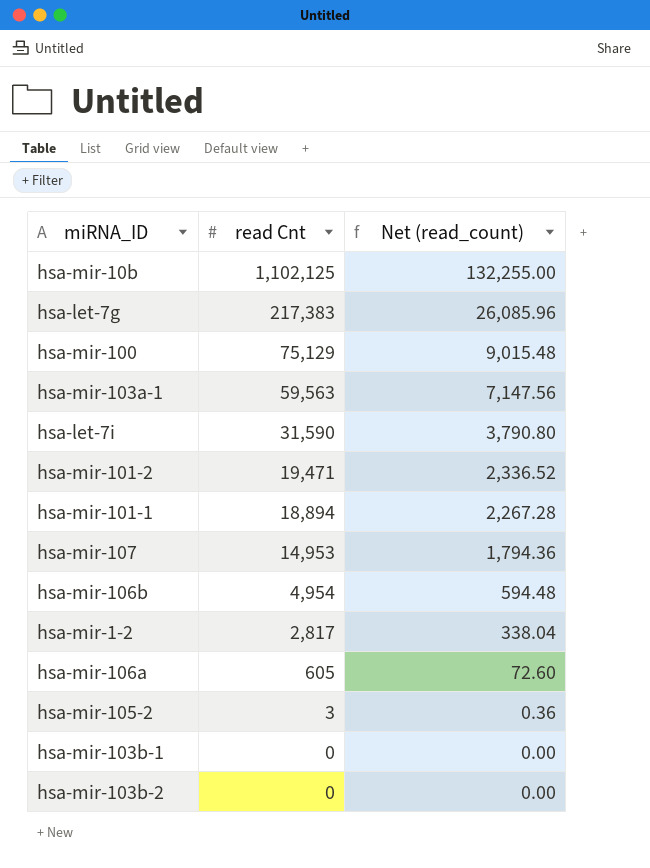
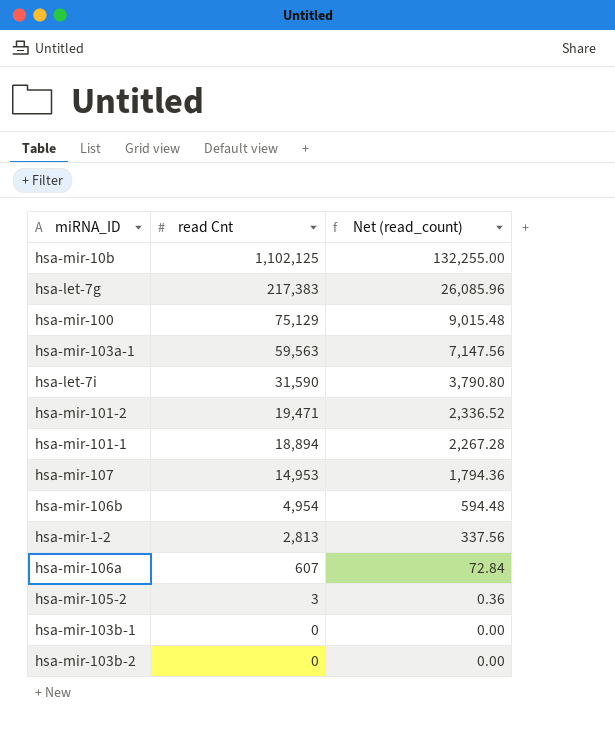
hsa-mir-1-2 | read Cnt: 2,817 -> 2,813
hsa-mir-1-2 | Net (read_count): 338.04 -> 337.56
hsa-mir-106a | read Cnt: 605 -> 607
hsa-mir-106a | Net (read_count): 72.60 -> 72.84

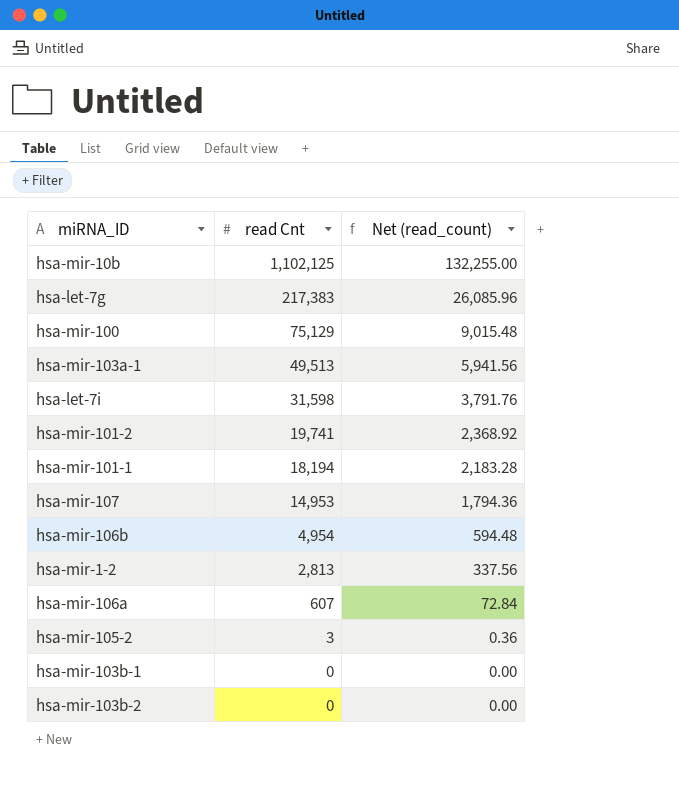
hsa-mir-103a-1 | read Cnt: 59,563 -> 49,513
hsa-mir-103a-1 | Net (read_count): 7,147.56 -> 5,941.56
hsa-let-7i | read Cnt: 31,590 -> 31,598
hsa-let-7i | Net (read_count): 3,790.80 -> 3,791.76
hsa-mir-101-2 | read Cnt: 19,471 -> 19,741
hsa-mir-101-2 | Net (read_count): 2,336.52 -> 2,368.92
hsa-mir-101-1 | read Cnt: 18,894 -> 18,194
hsa-mir-101-1 | Net (read_count): 2,267.28 -> 2,183.28

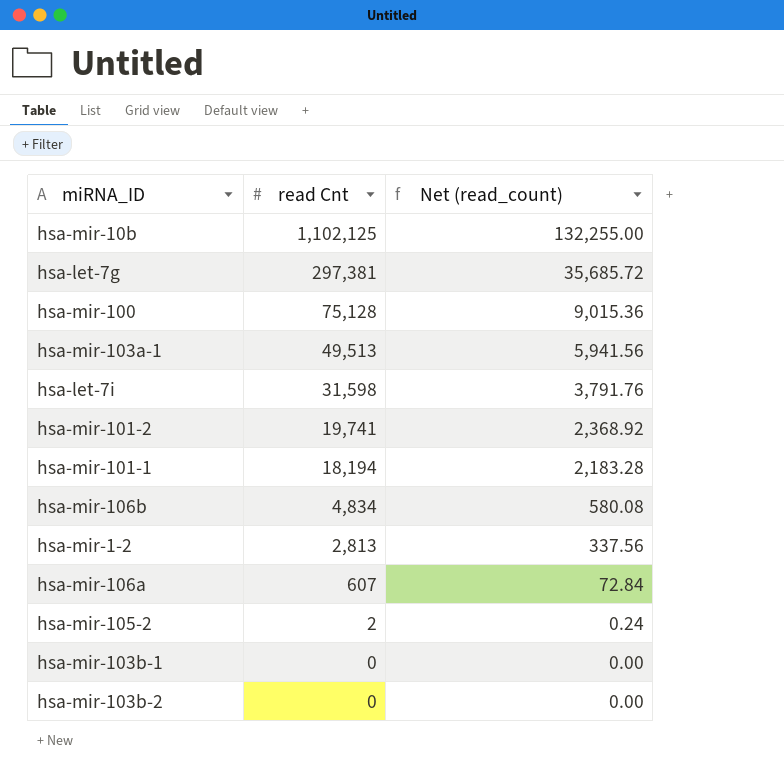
row hsa-mir-107: 14,953 | 1,794.36 -> none
hsa-let-7g | read Cnt: 217,383 -> 297,381
hsa-let-7g | Net (read_count): 26,085.96 -> 35,685.72
hsa-mir-100 | read Cnt: 75,129 -> 75,128
hsa-mir-100 | Net (read_count): 9,015.48 -> 9,015.36
hsa-mir-106b | read Cnt: 4,954 -> 4,834
hsa-mir-106b | Net (read_count): 594.48 -> 580.08
hsa-mir-105-2 | read Cnt: 3 -> 2
hsa-mir-105-2 | Net (read_count): 0.36 -> 0.24

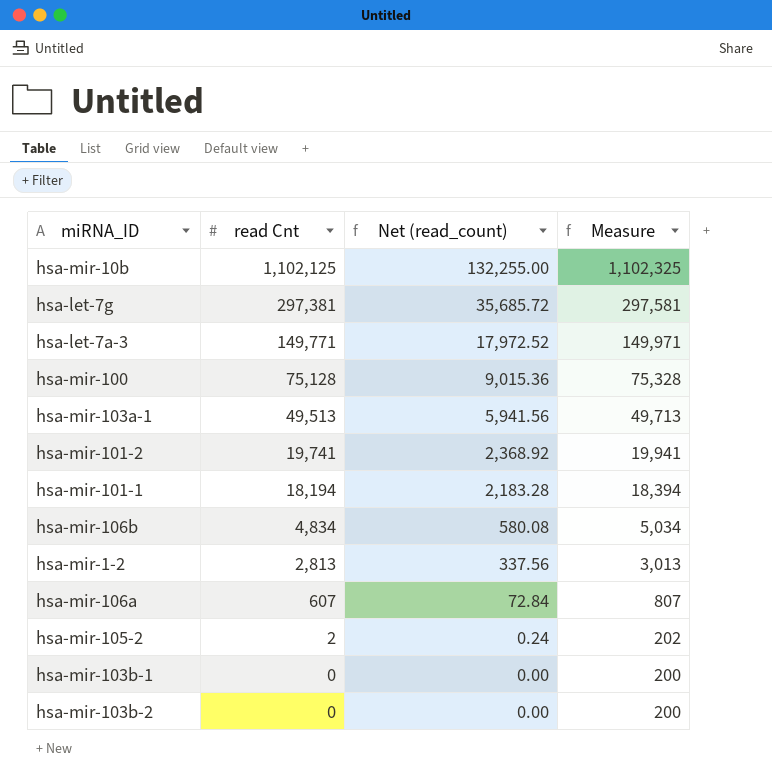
column Measure | formula: none -> [read Cnt] + 200
row hsa-let-7i: 31,598 | 3,791.76 -> none
row hsa-let-7a-3: none -> 149,771 | 17,972.52 | 149,971

